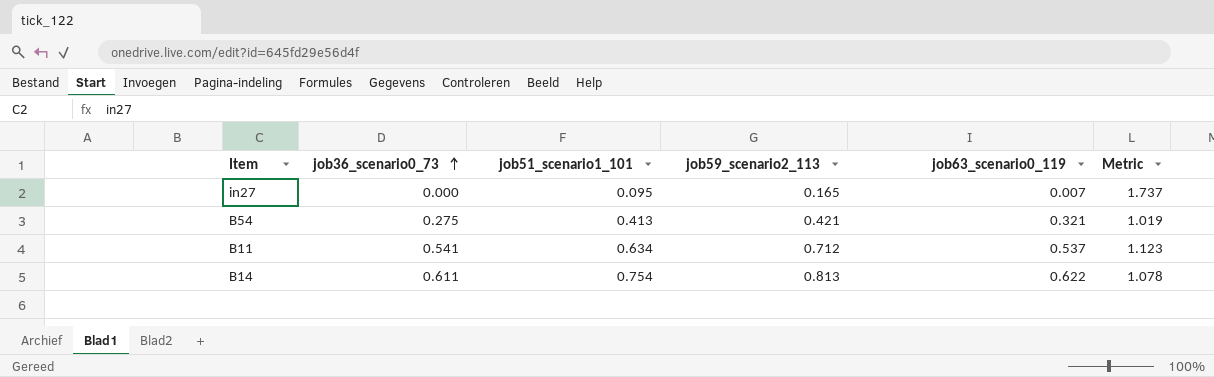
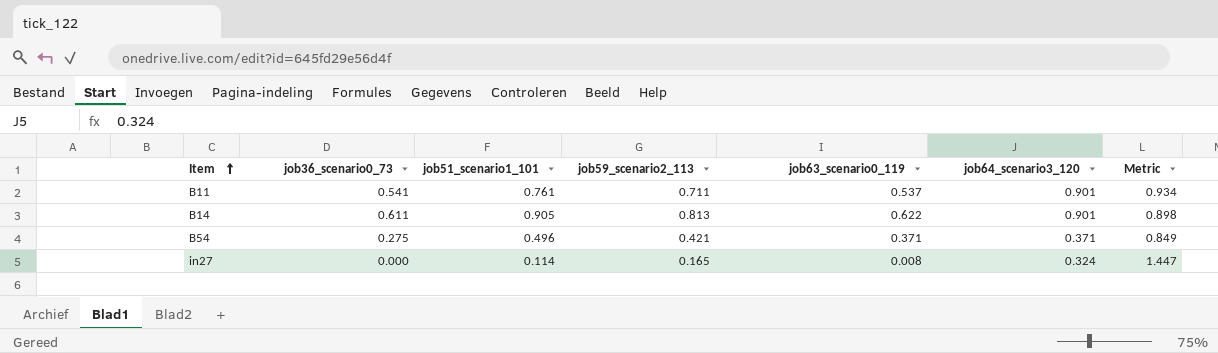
row order: job36_scenario0_73 ascending -> Item ascending
column job64_scenario3_120 | position: none -> 6
B11 | job51_scenario1_101: 0.634 -> 0.761
B11 | job59_scenario2_113: 0.712 -> 0.711
B11 | Metric: 1.123 -> 0.934
B14 | job51_scenario1_101: 0.754 -> 0.905
B14 | Metric: 1.078 -> 0.898
B54 | job51_scenario1_101: 0.413 -> 0.496
B54 | job63_scenario0_119: 0.321 -> 0.371
B54 | Metric: 1.019 -> 0.849
in27 | job51_scenario1_101: 0.095 -> 0.114
in27 | job63_scenario0_119: 0.007 -> 0.008
in27 | Metric: 1.737 -> 1.447

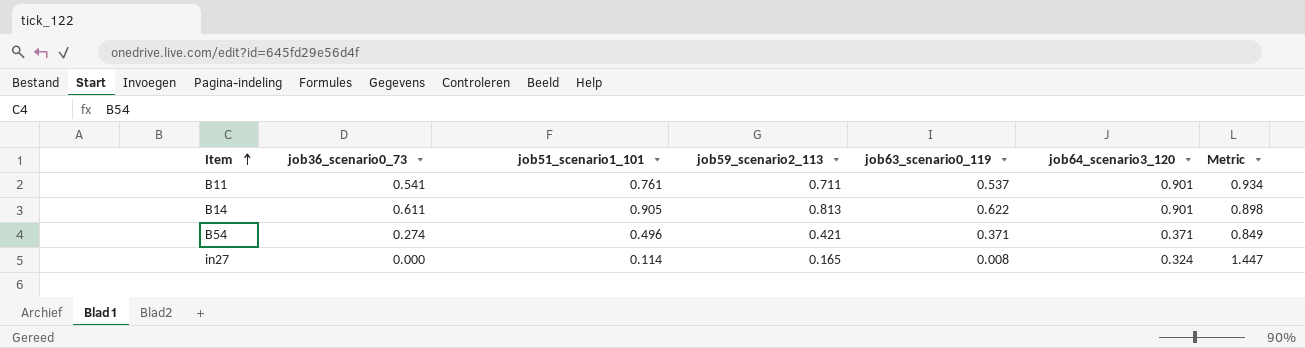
B54 | job36_scenario0_73: 0.275 -> 0.274

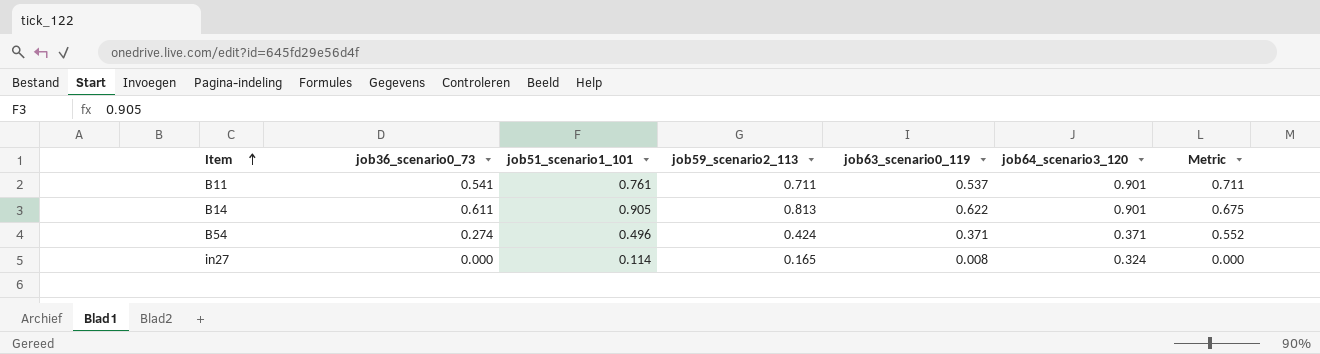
column Metric | formula: [job59_scenario2_113] / [job51_scenario1_101] -> [job36_scenario0_73] / [job51_scenario1_101]
B54 | job59_scenario2_113: 0.421 -> 0.424

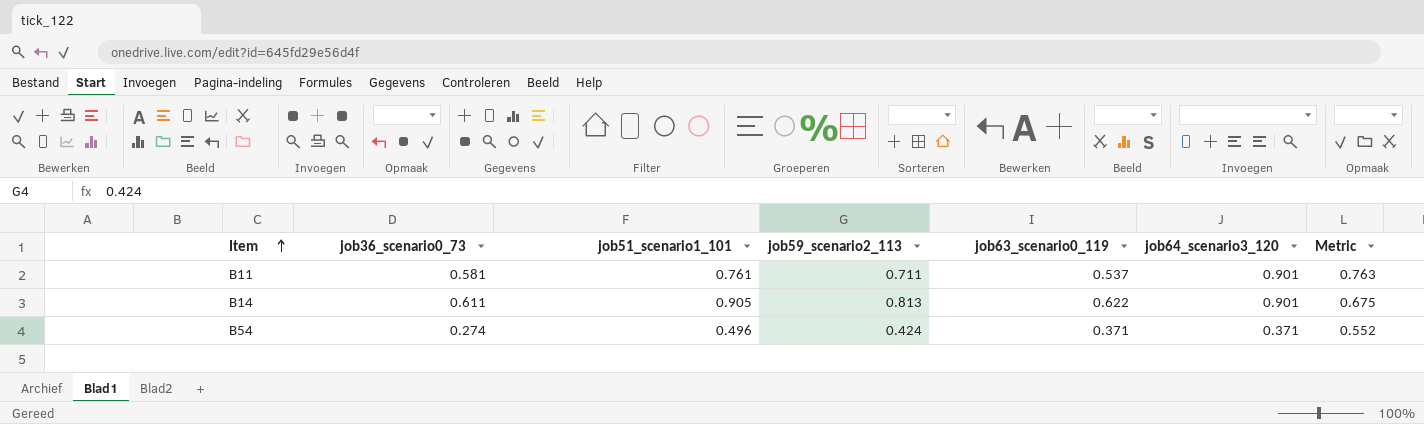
row in27: 0.000 | 0.114 | 0.165 | 0.008 | 0.324 | 0.000 -> none
B11 | job36_scenario0_73: 0.541 -> 0.581
B11 | Metric: 0.711 -> 0.763

